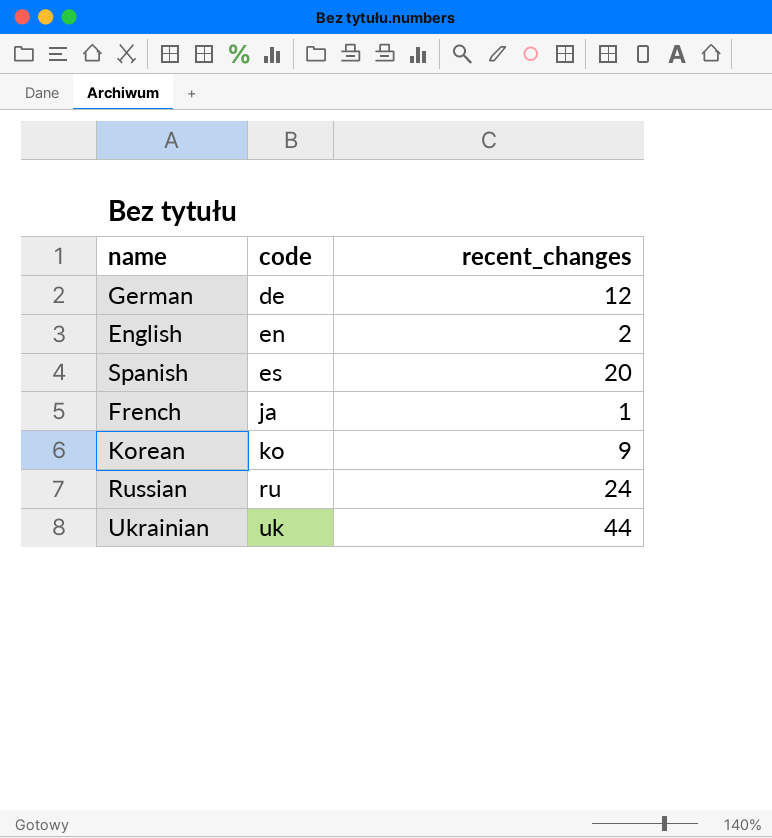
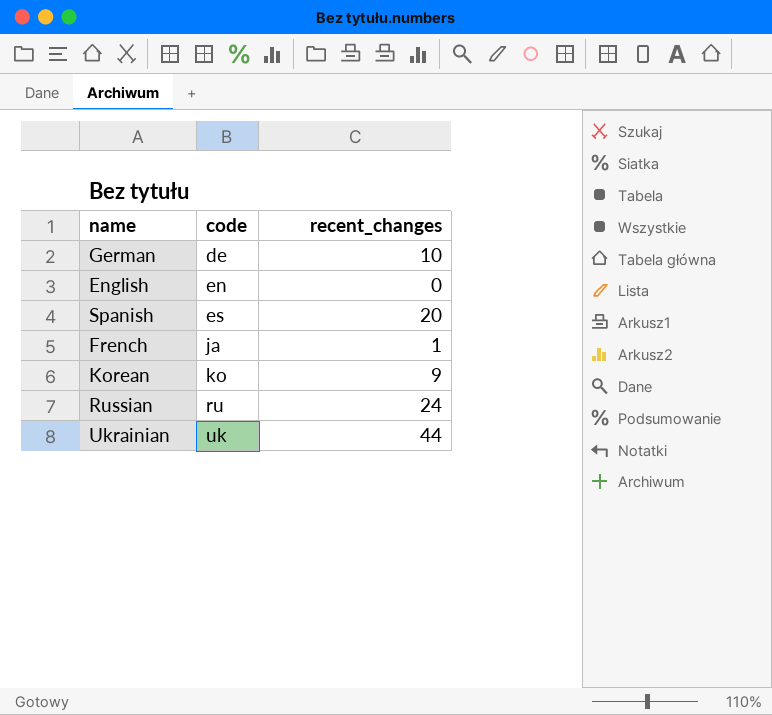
German | recent_changes: 12 -> 10
English | recent_changes: 2 -> 0

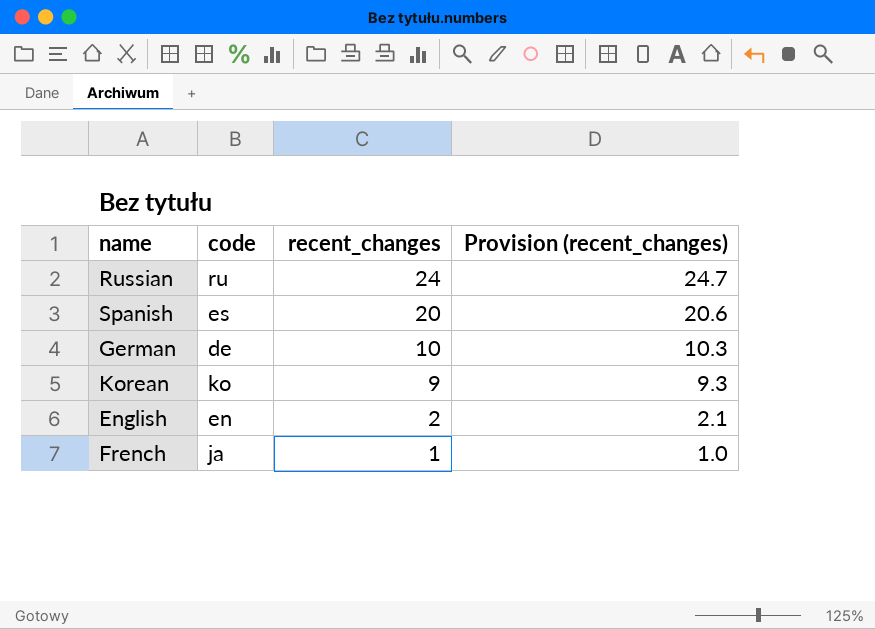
row order: code ascending -> recent_changes descending
column Provision (recent_changes) | formula: none -> [recent_changes] * 1.03
row Ukrainian: uk | 44 -> none
English | recent_changes: 0 -> 2

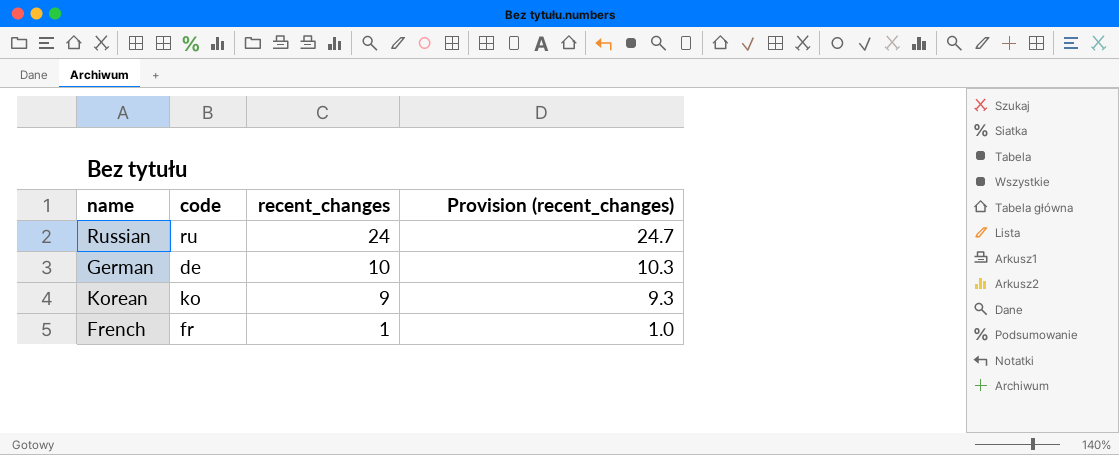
row Spanish: es | 20 | 20.6 -> none
row English: en | 2 | 2.1 -> none
French | code: ja -> fr

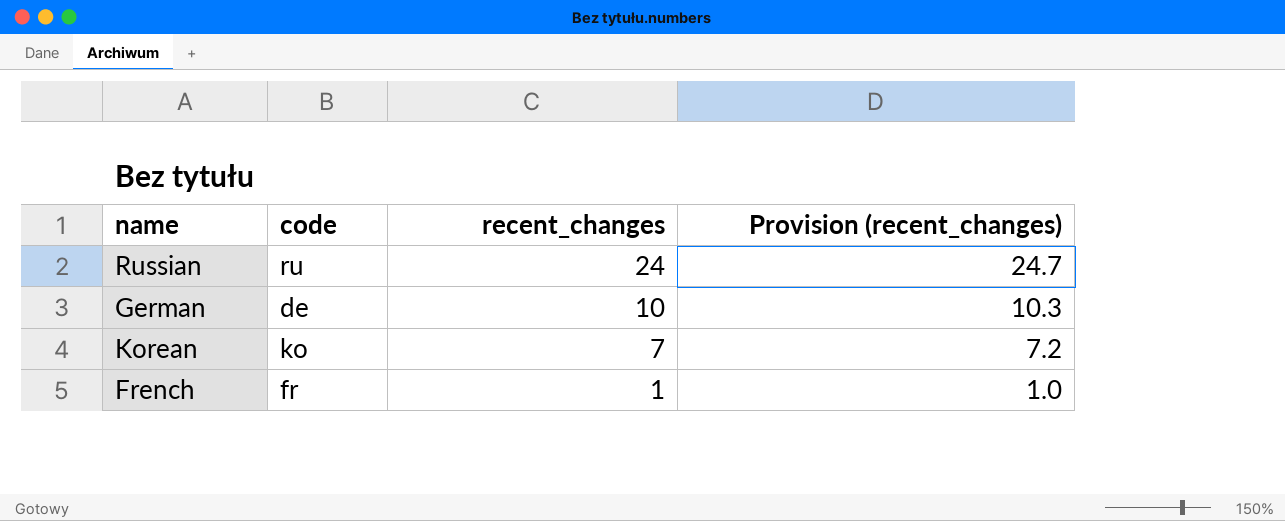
Korean | recent_changes: 9 -> 7
Korean | Provision (recent_changes): 9.3 -> 7.2

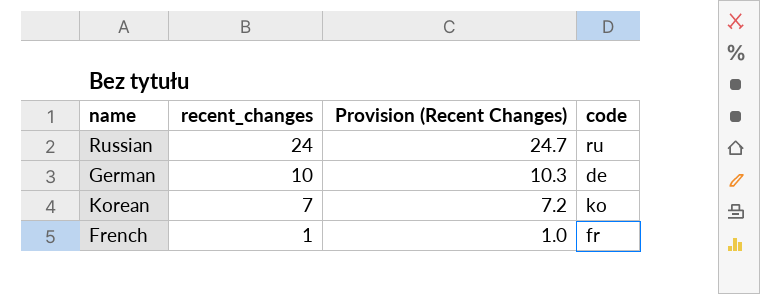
column name: Provision (recent_changes) -> Provision (Recent Changes)
column code | position: 2 -> 4

